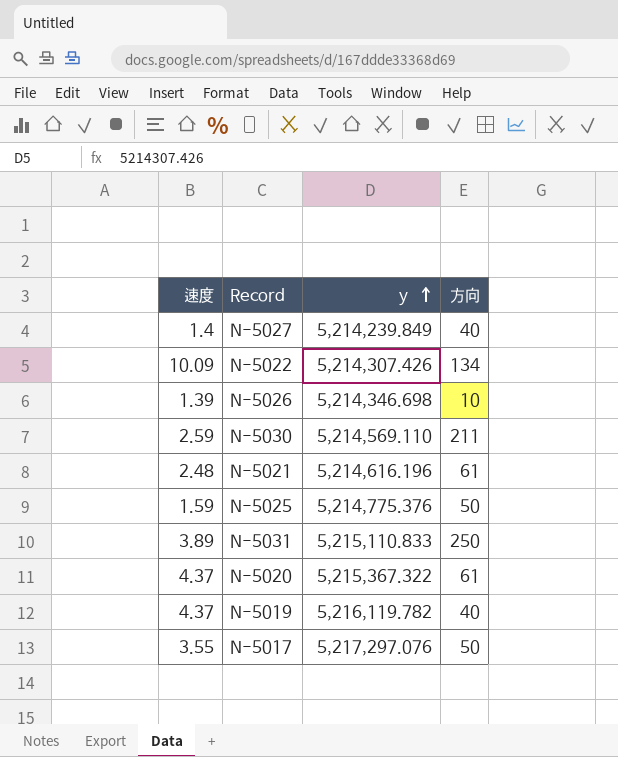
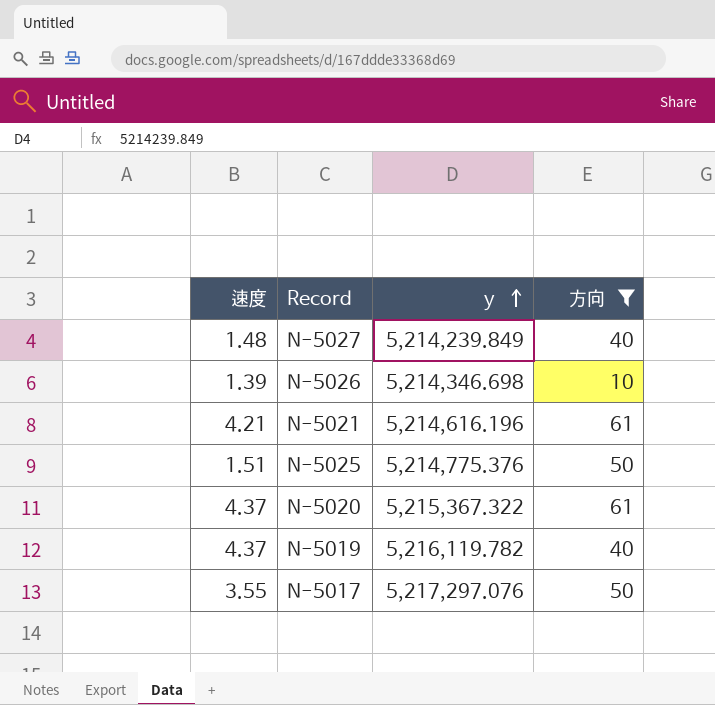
filter: none -> 方向 <= 61
N-5027 | 速度: 1.4 -> 1.48
N-5021 | 速度: 2.48 -> 4.21
N-5025 | 速度: 1.59 -> 1.51

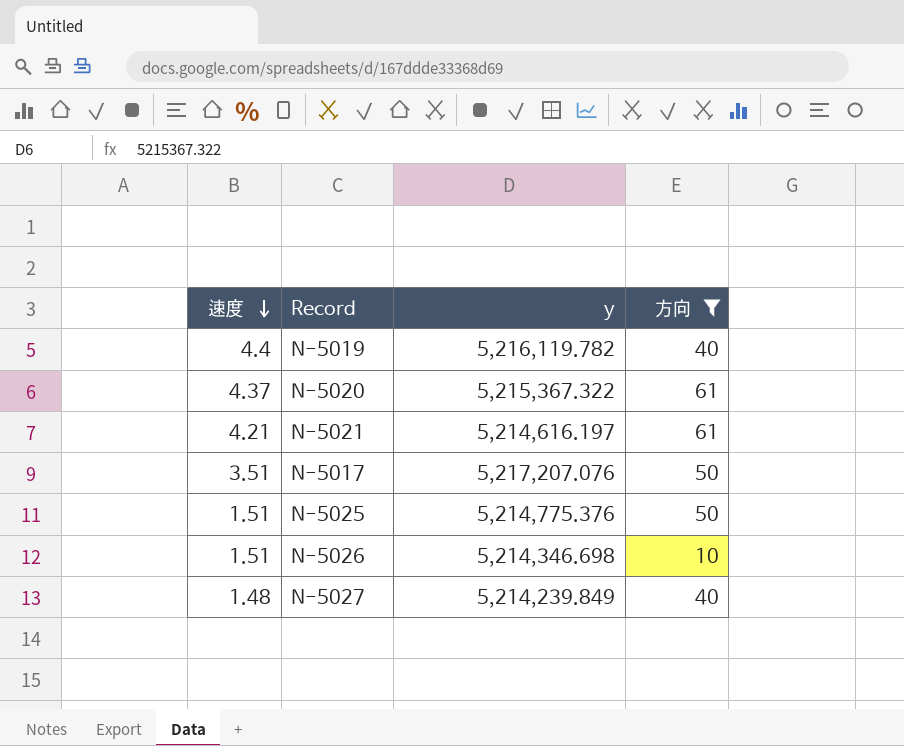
row order: y ascending -> 速度 descending
N-5019 | 速度: 4.37 -> 4.4
N-5021 | y: 5,214,616.196 -> 5,214,616.197
N-5017 | 速度: 3.55 -> 3.51
N-5017 | y: 5,217,297.076 -> 5,217,207.076
N-5026 | 速度: 1.39 -> 1.51

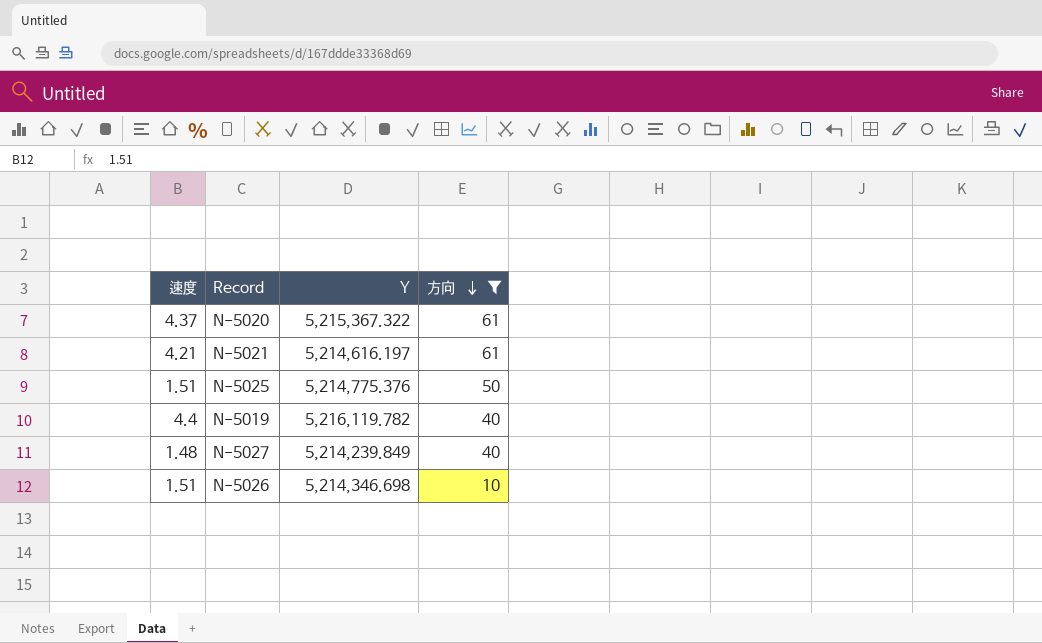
row order: 速度 descending -> 方向 descending
column name: y -> Y
row N-5017: 3.51 | 5,217,207.076 | 50 -> none

